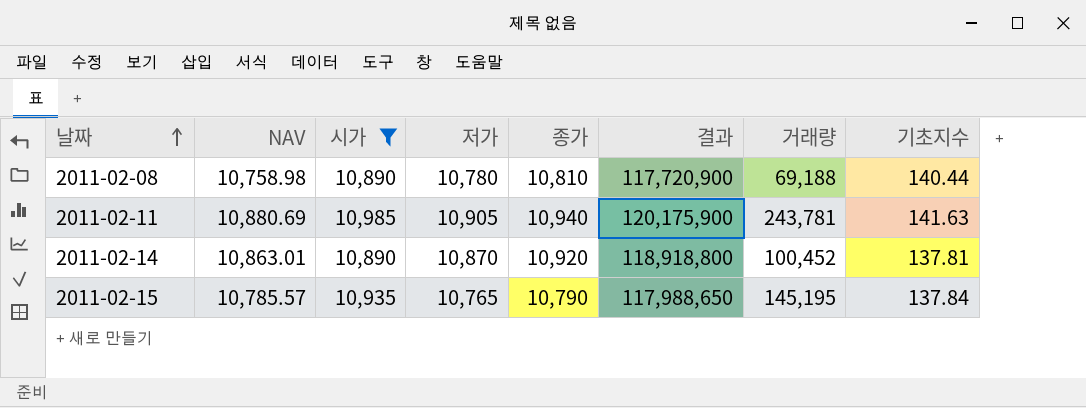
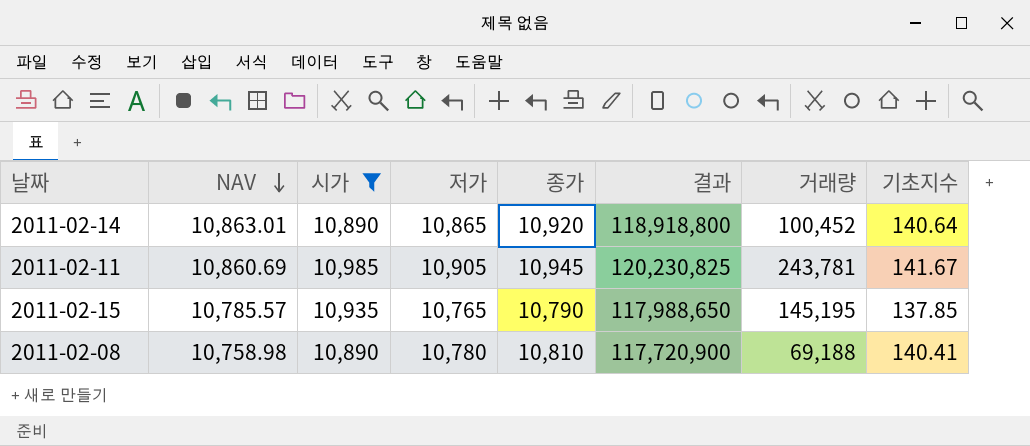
row order: 날짜 ascending -> NAV descending
2011-02-14 | 저가: 10,870 -> 10,865
2011-02-14 | 기초지수: 137.81 -> 140.64
2011-02-11 | NAV: 10,880.69 -> 10,860.69
2011-02-11 | 종가: 10,940 -> 10,945
2011-02-11 | 결과: 120,175,900 -> 120,230,825
2011-02-11 | 기초지수: 141.63 -> 141.67
2011-02-15 | 기초지수: 137.84 -> 137.85
2011-02-08 | 기초지수: 140.44 -> 140.41

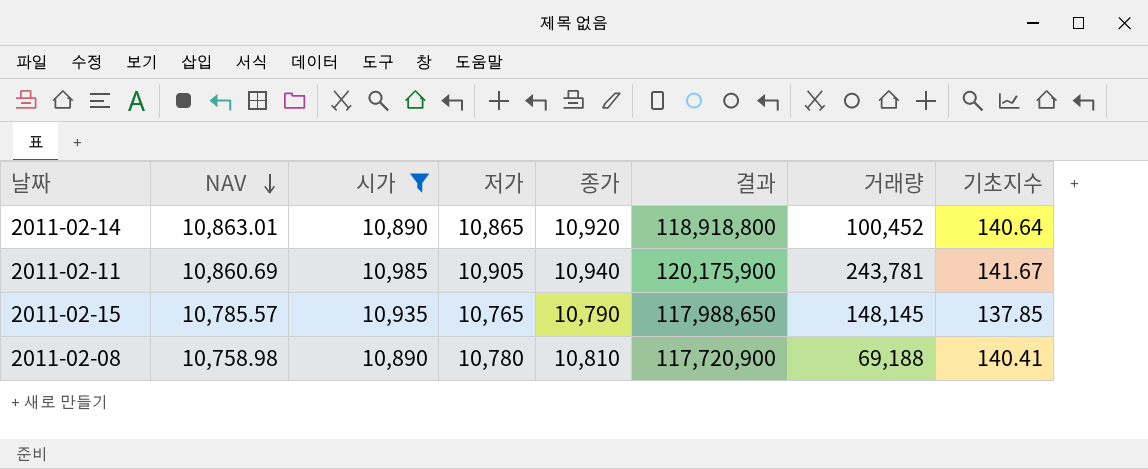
2011-02-11 | 종가: 10,945 -> 10,940
2011-02-11 | 결과: 120,230,825 -> 120,175,900
2011-02-15 | 거래량: 145,195 -> 148,145

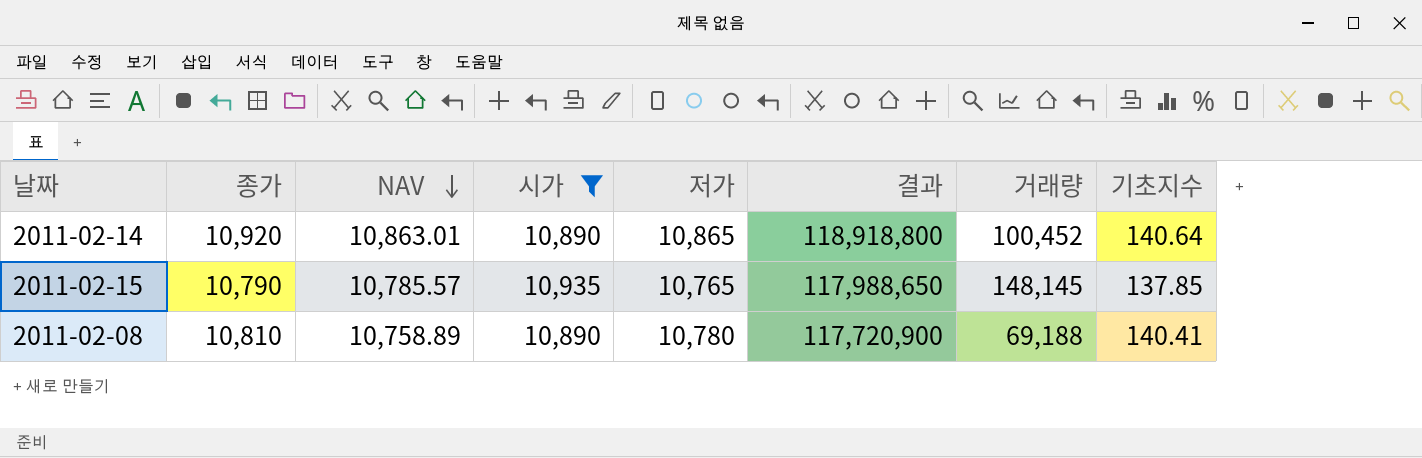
column 종가 | position: 5 -> 2
row 2011-02-11: 10,860.69 | 10,985 | 10,905 | 10,940 | 120,175,900 | 243,781 | 141.67 -> none
2011-02-08 | NAV: 10,758.98 -> 10,758.89

